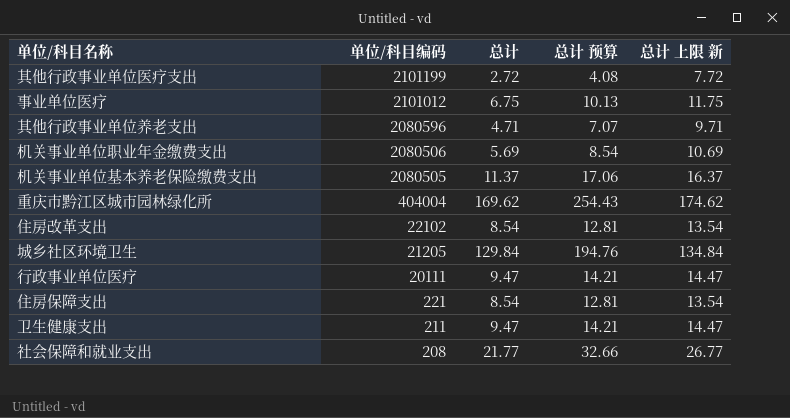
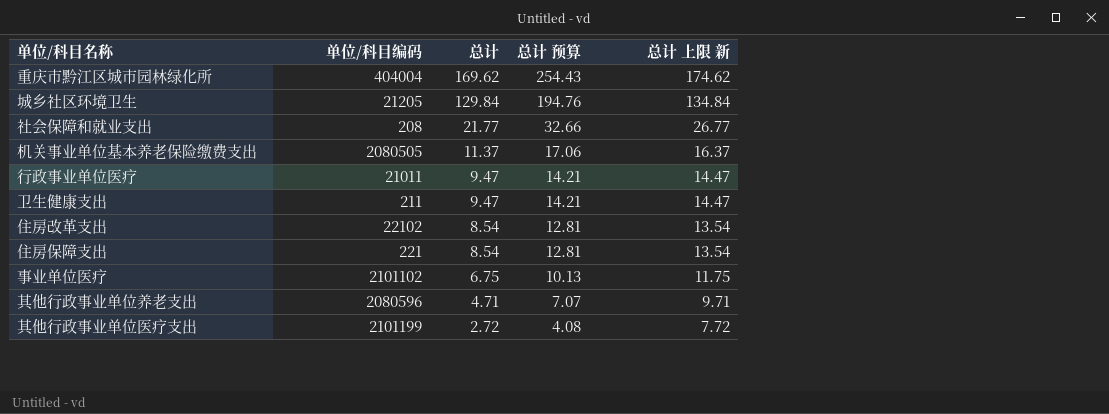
row order: 单位/科目编码 descending -> 总计 descending
row 机关事业单位职业年金缴费支出: 2080506 | 5.69 | 8.54 | 10.69 -> none
行政事业单位医疗 | 单位/科目编码: 20111 -> 21011
事业单位医疗 | 单位/科目编码: 2101012 -> 2101102

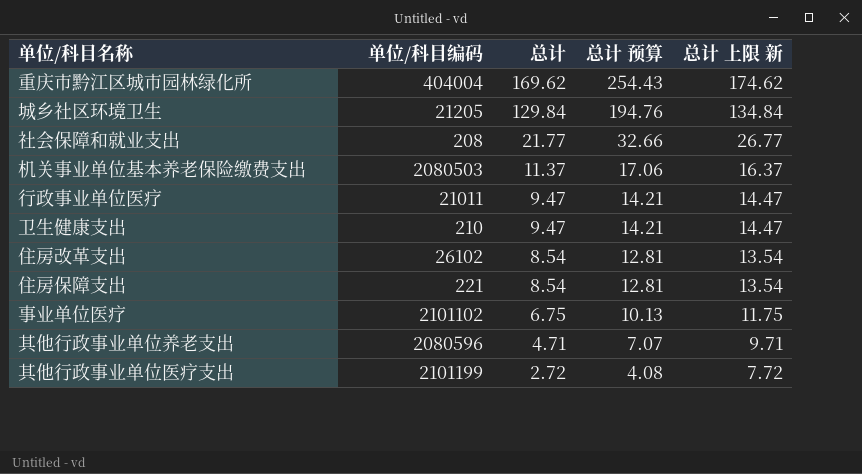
机关事业单位基本养老保险缴费支出 | 单位/科目编码: 2080505 -> 2080503
卫生健康支出 | 单位/科目编码: 211 -> 210
住房改革支出 | 单位/科目编码: 22102 -> 26102

